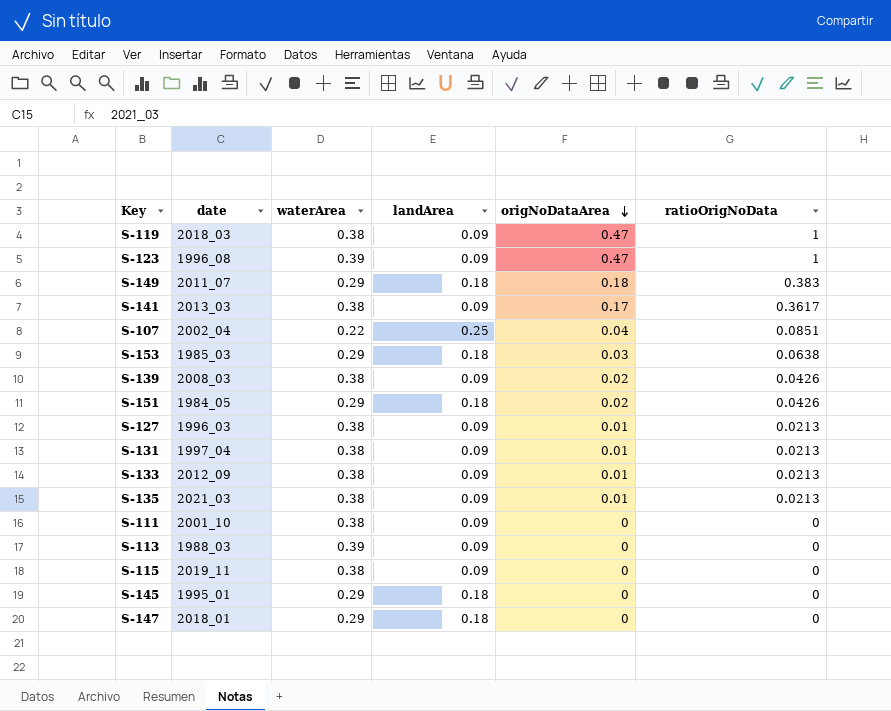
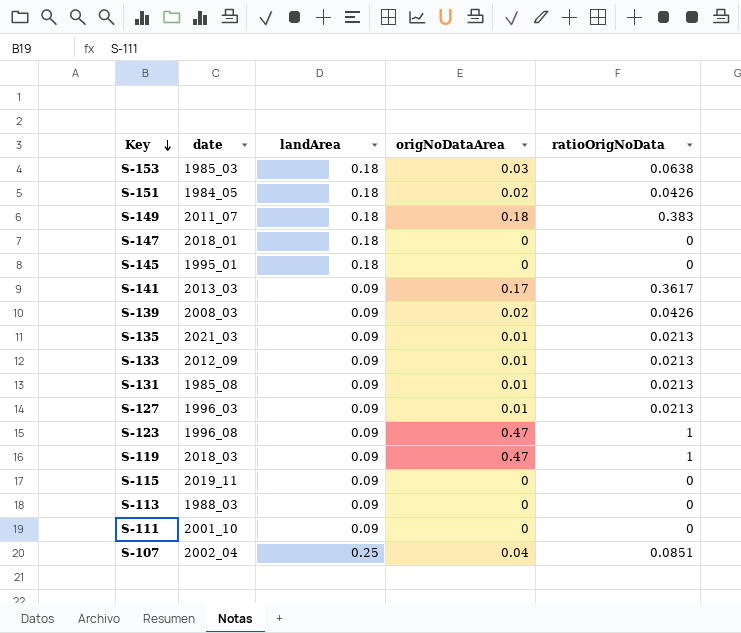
row order: origNoDataArea descending -> Key descending
column waterArea | position: 3 -> none
S-131 | date: 1997_04 -> 1985_08

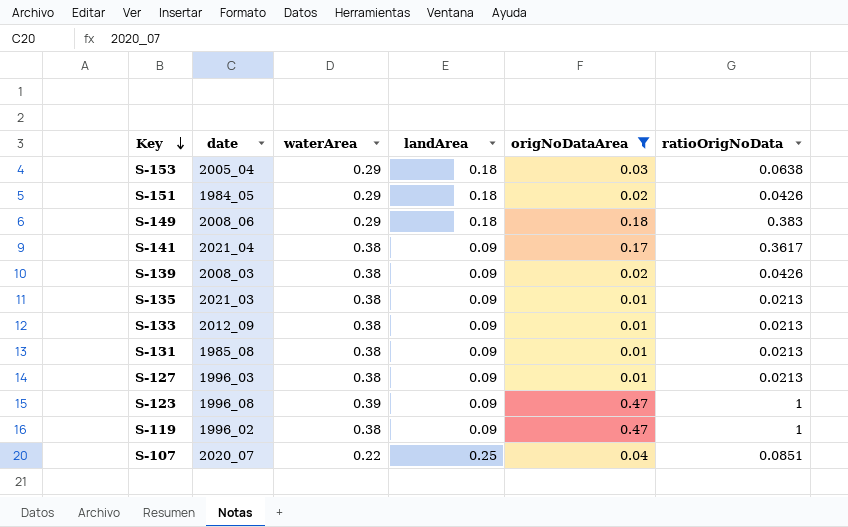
filter: none -> origNoDataArea != 0
column waterArea | position: none -> 3
S-153 | date: 1985_03 -> 2005_04
S-149 | date: 2011_07 -> 2008_06
S-141 | date: 2013_03 -> 2021_04
S-119 | date: 2018_03 -> 1996_02
S-107 | date: 2002_04 -> 2020_07

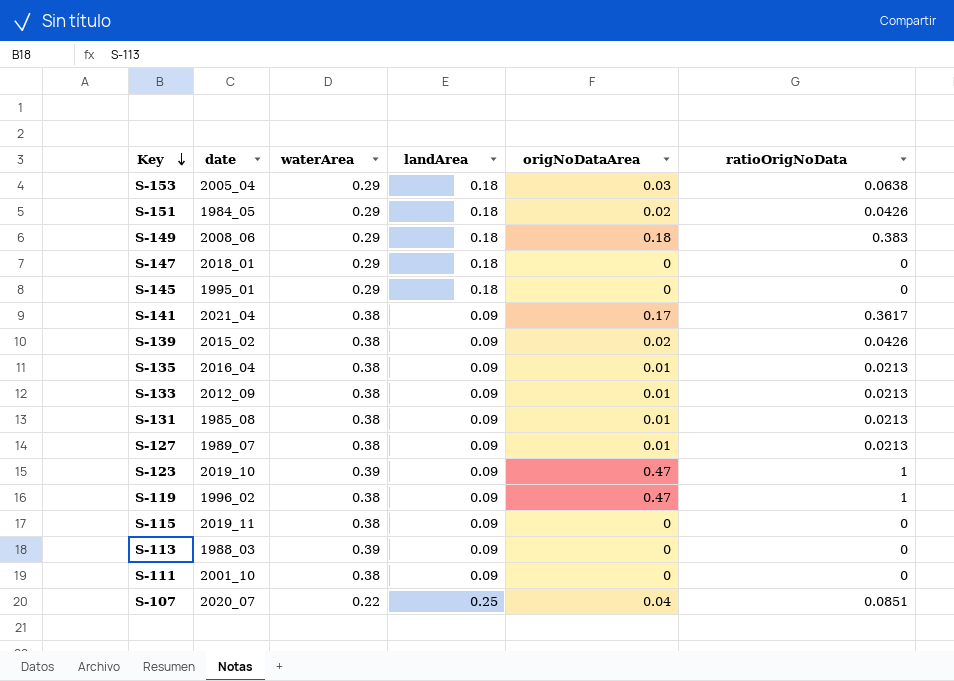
filter: origNoDataArea != 0 -> none
S-139 | date: 2008_03 -> 2015_02
S-135 | date: 2021_03 -> 2016_04
S-127 | date: 1996_03 -> 1989_07
S-123 | date: 1996_08 -> 2019_10

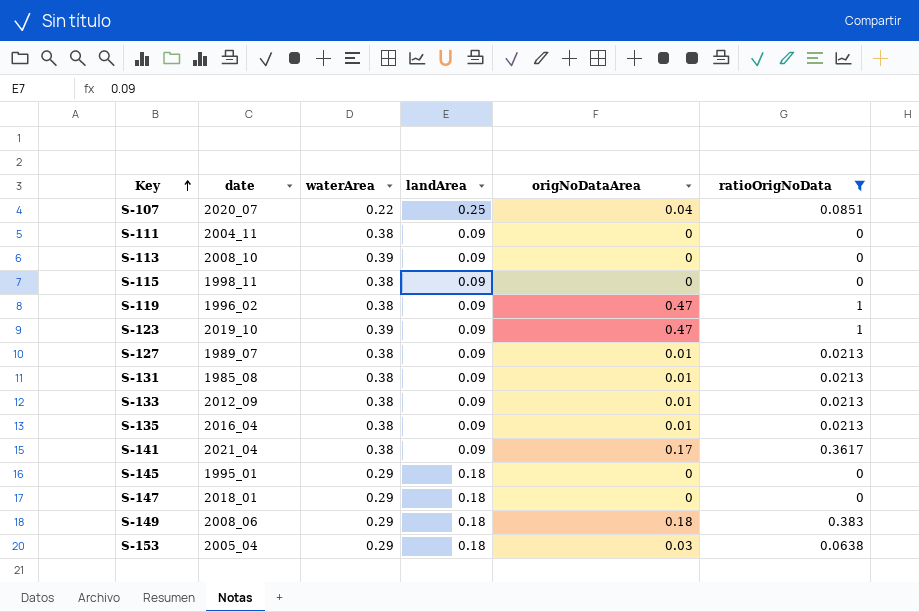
filter: none -> ratioOrigNoData != 0.0426
row order: Key descending -> Key ascending
S-111 | date: 2001_10 -> 2004_11
S-113 | date: 1988_03 -> 2008_10
S-115 | date: 2019_11 -> 1998_11

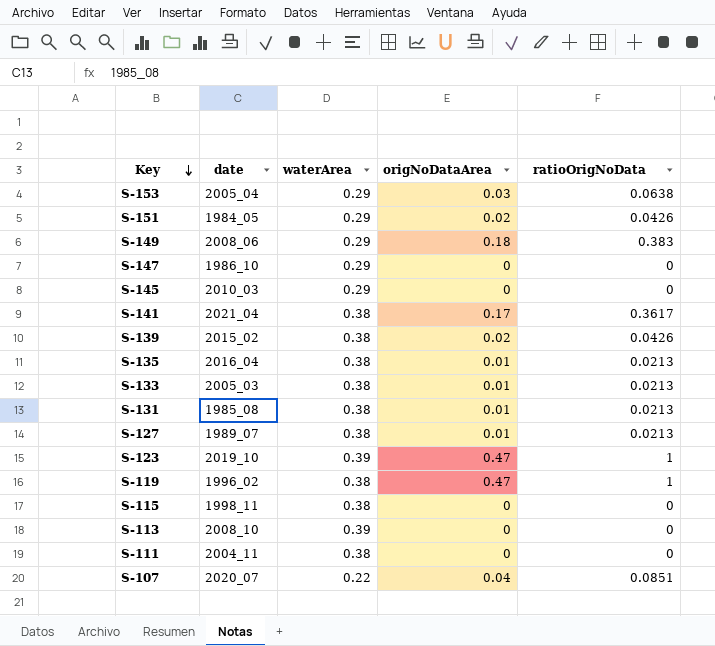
filter: ratioOrigNoData != 0.0426 -> none
row order: Key ascending -> Key descending
column landArea | position: 4 -> none
S-147 | date: 2018_01 -> 1986_10
S-145 | date: 1995_01 -> 2010_03
S-133 | date: 2012_09 -> 2005_03

